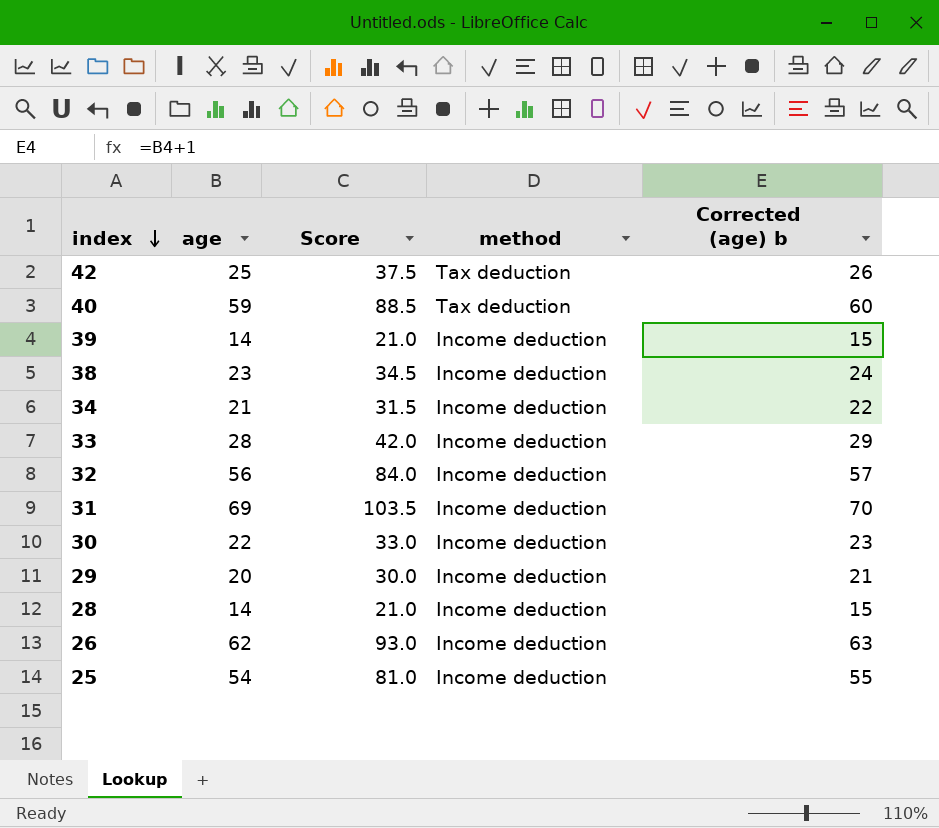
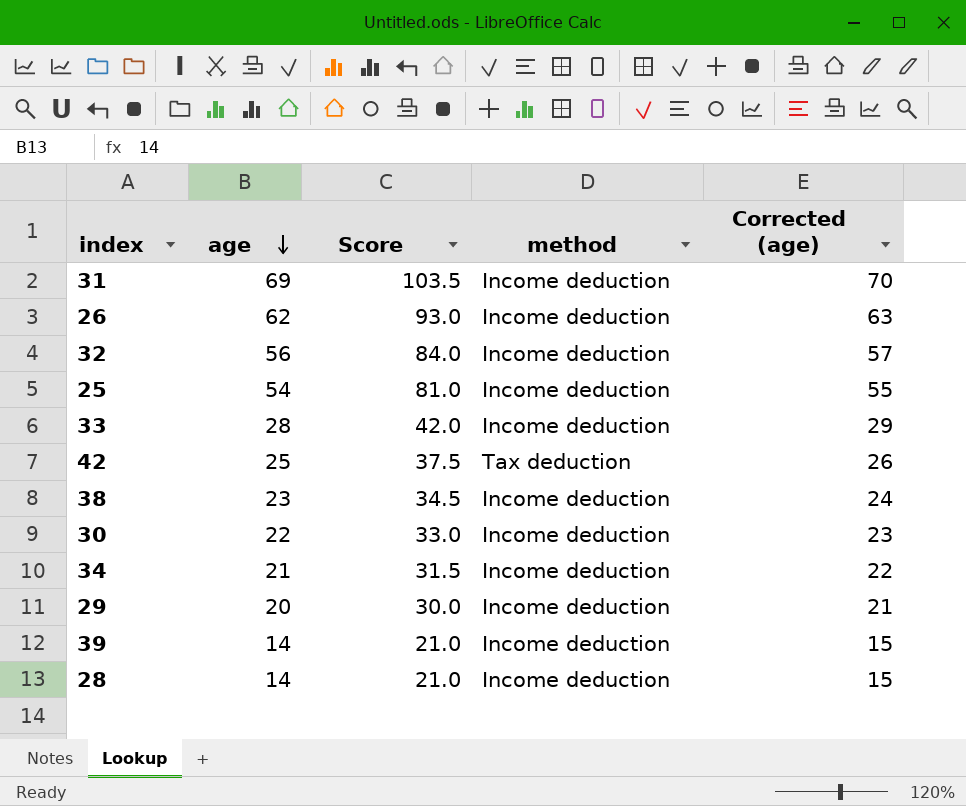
row order: index descending -> age descending
column name: Corrected (age) b -> Corrected (age)
row 40: 59 | 88.5 | Tax deduction | 60 -> none

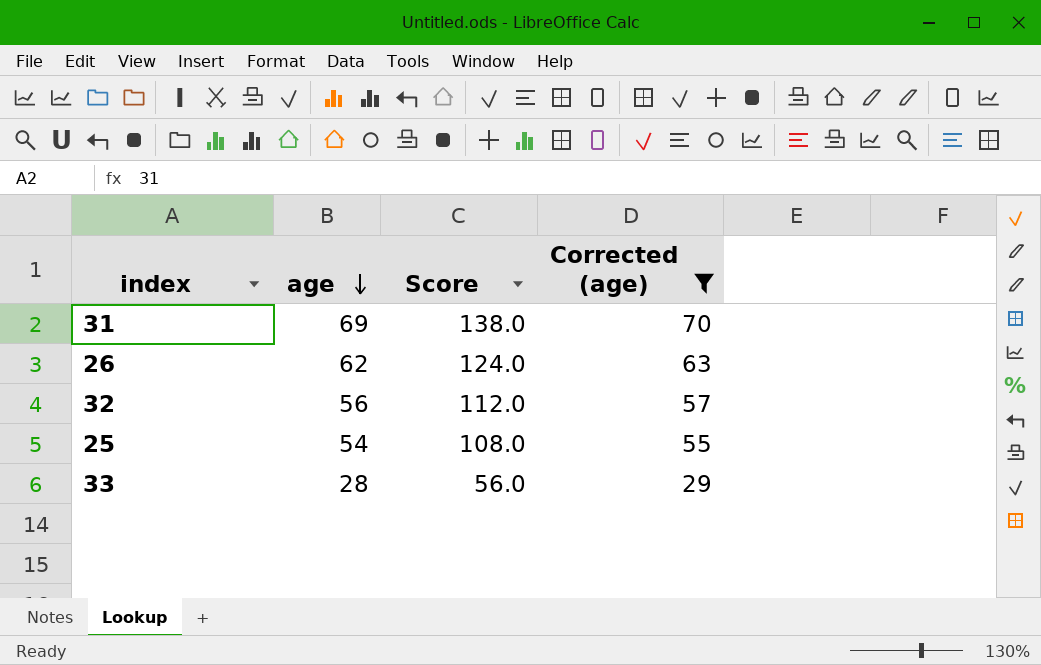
filter: none -> Corrected (age) >= 29
column method | position: 4 -> none
column Score | formula: [age] * 1.5 -> [age] * 2

